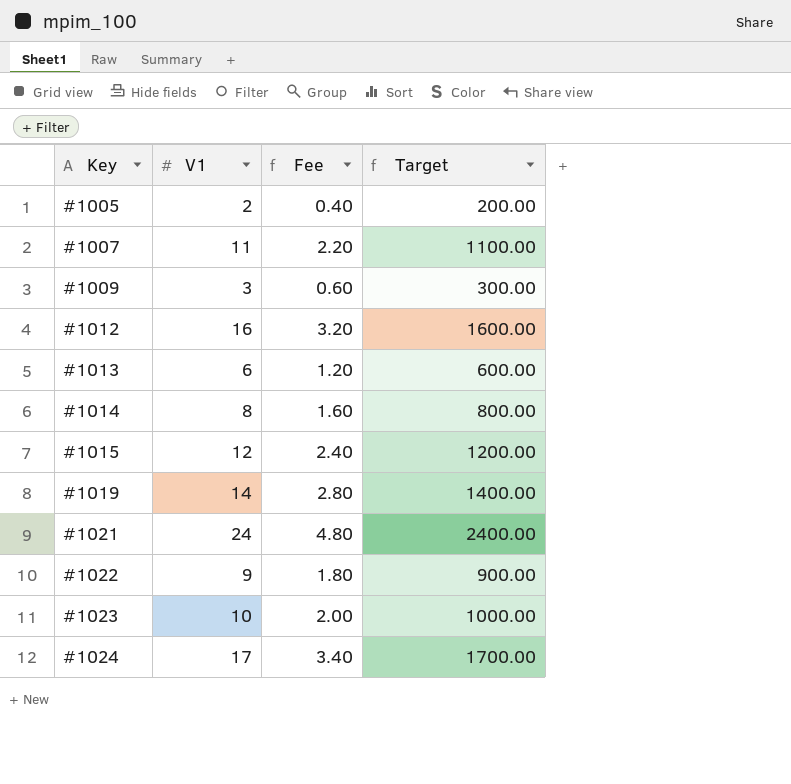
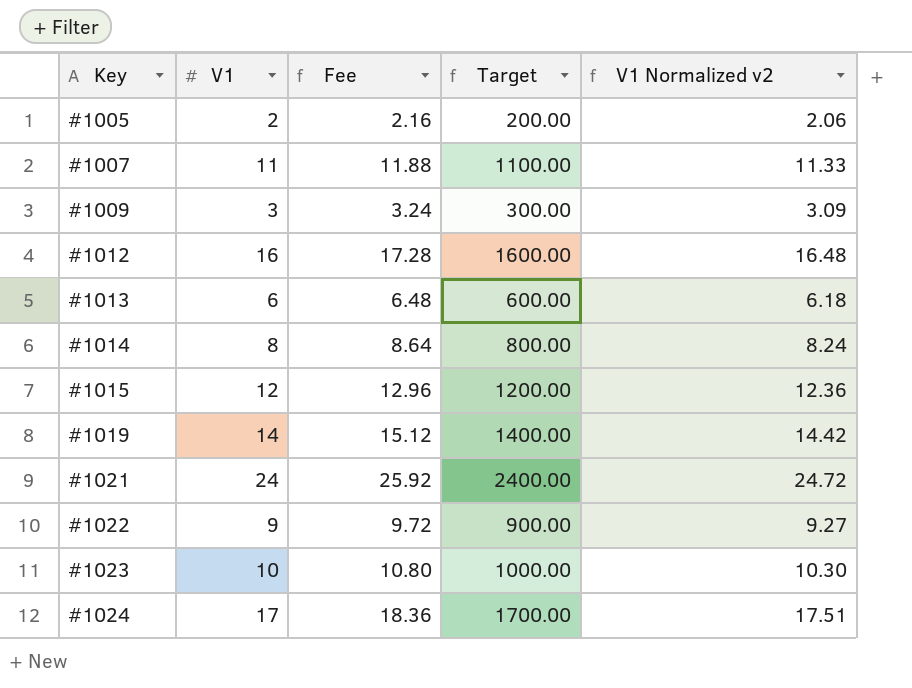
column Fee | formula: [V1] * 0.2 -> [V1] * 1.08
column V1 Normalized v2 | formula: none -> [V1] * 1.03

